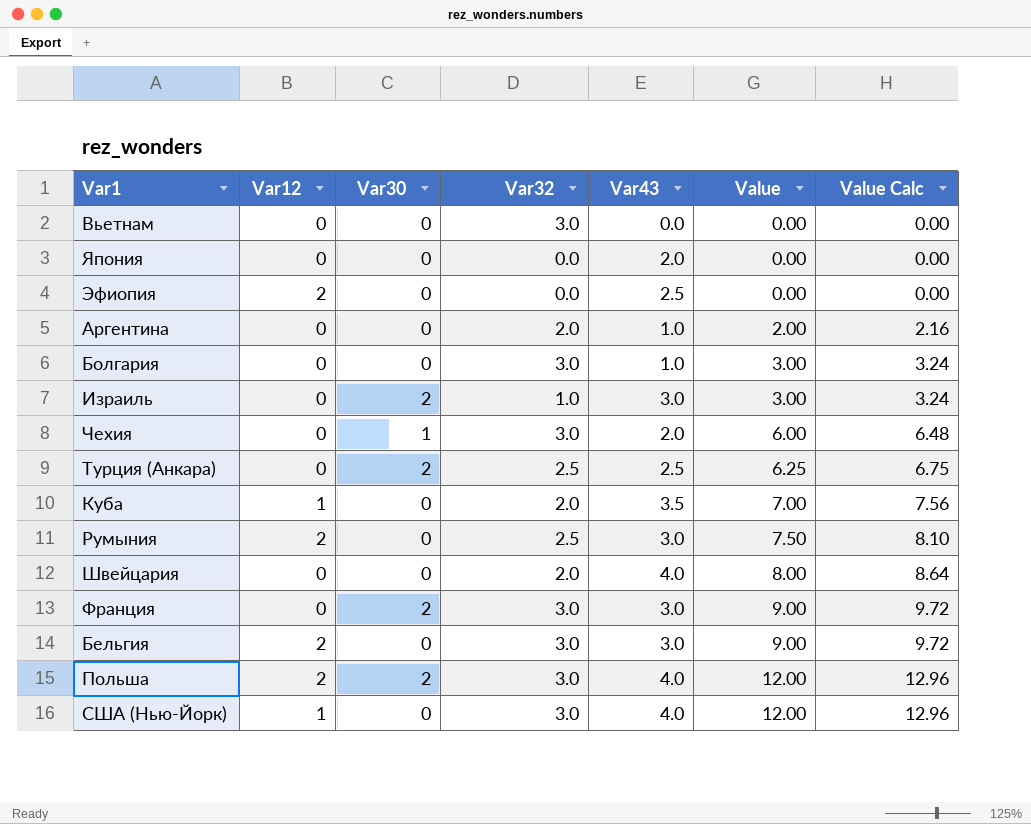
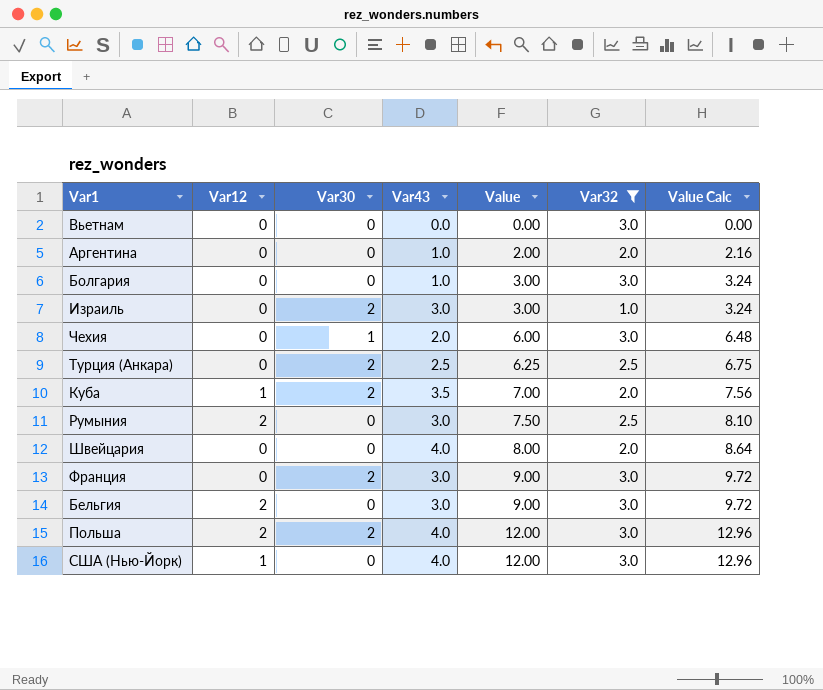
filter: none -> Var32 != 0.0
column Var32 | position: 4 -> 6
Куба | Var30: 0 -> 2

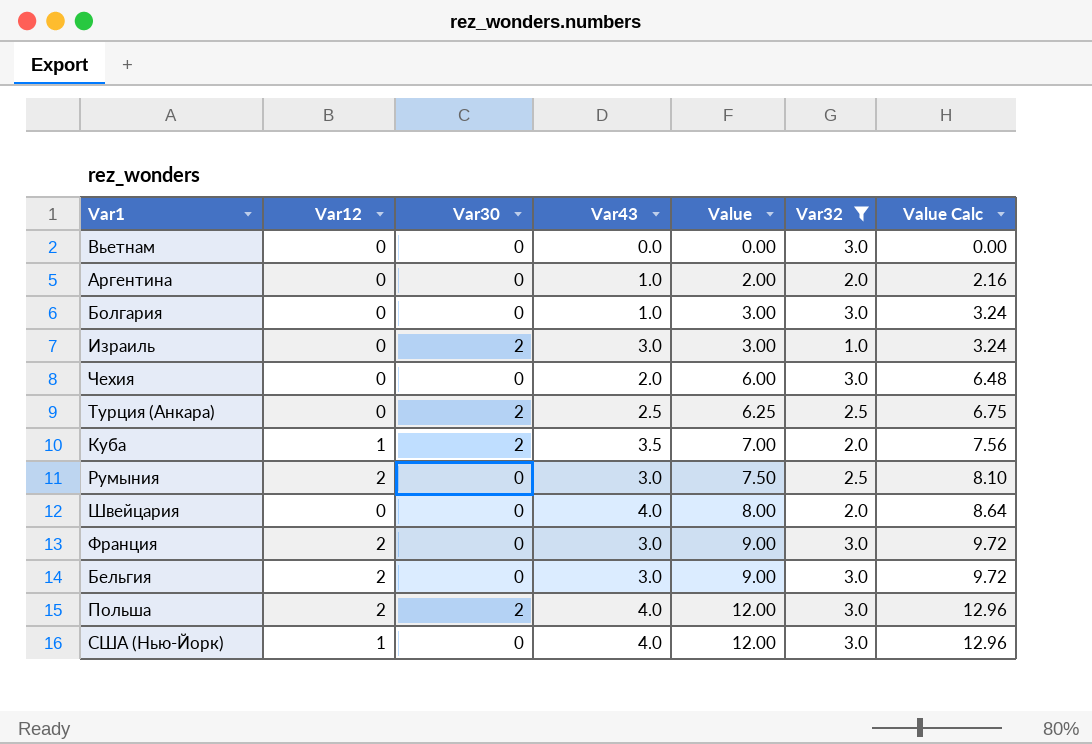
Чехия | Var30: 1 -> 0
Франция | Var12: 0 -> 2
Франция | Var30: 2 -> 0

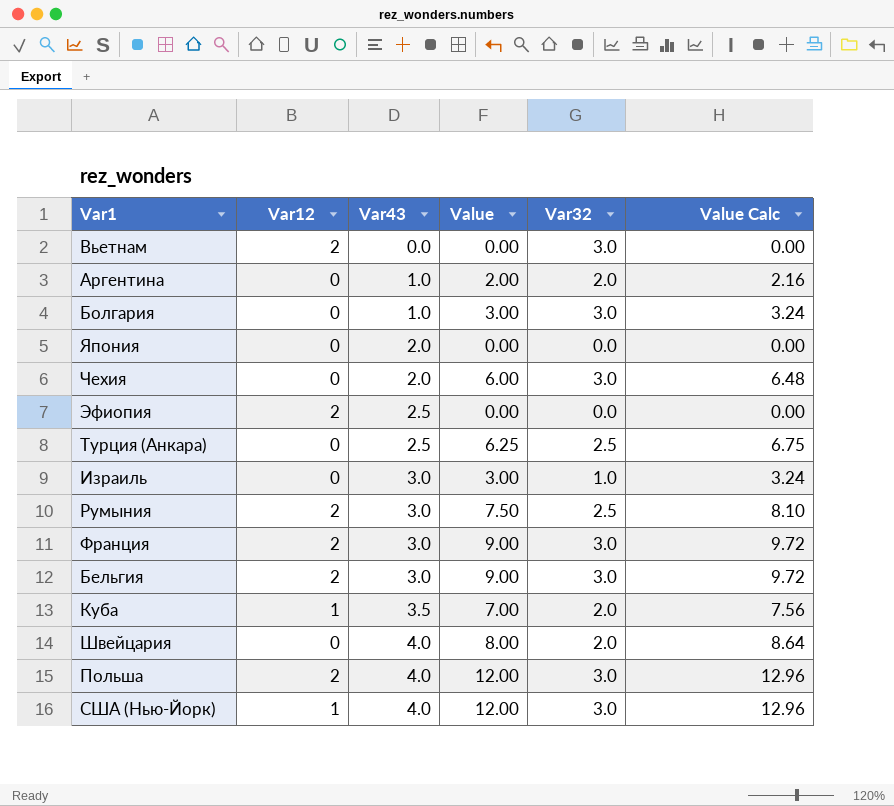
filter: Var32 != 0.0 -> none
row order: Value ascending -> Var43 ascending
column Var30 | position: 3 -> none
Вьетнам | Var12: 0 -> 2

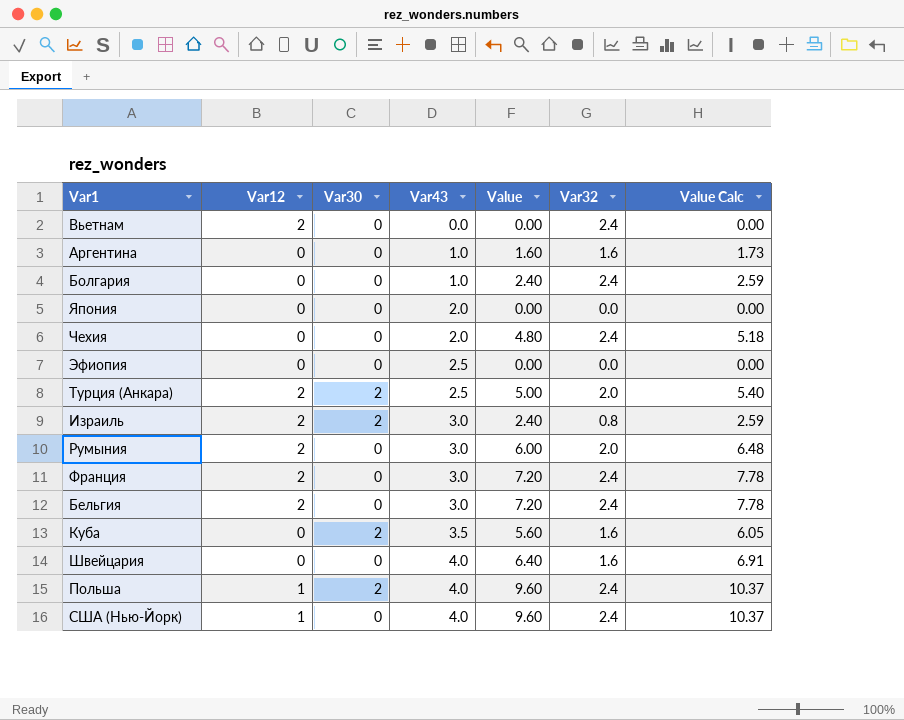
column Var30 | position: none -> 3
Вьетнам | Var32: 3.0 -> 2.4
Аргентина | Value: 2.00 -> 1.60
Аргентина | Var32: 2.0 -> 1.6
Аргентина | Value Calc: 2.16 -> 1.73
Болгария | Value: 3.00 -> 2.40
Болгария | Var32: 3.0 -> 2.4
Болгария | Value Calc: 3.24 -> 2.59
Чехия | Value: 6.00 -> 4.80
Чехия | Var32: 3.0 -> 2.4
Чехия | Value Calc: 6.48 -> 5.18
Эфиопия | Var12: 2 -> 0
Турция (Анкара) | Var12: 0 -> 2
Турция (Анкара) | Value: 6.25 -> 5.00
Турция (Анкара) | Var32: 2.5 -> 2.0
Турция (Анкара) | Value Calc: 6.75 -> 5.40
Израиль | Var12: 0 -> 2
Израиль | Value: 3.00 -> 2.40
Израиль | Var32: 1.0 -> 0.8
Израиль | Value Calc: 3.24 -> 2.59
Румыния | Value: 7.50 -> 6.00
Румыния | Var32: 2.5 -> 2.0
Румыния | Value Calc: 8.10 -> 6.48
Франция | Value: 9.00 -> 7.20
Франция | Var32: 3.0 -> 2.4
Франция | Value Calc: 9.72 -> 7.78
Бельгия | Value: 9.00 -> 7.20
Бельгия | Var32: 3.0 -> 2.4
Бельгия | Value Calc: 9.72 -> 7.78
Куба | Var12: 1 -> 0
Куба | Value: 7.00 -> 5.60
Куба | Var32: 2.0 -> 1.6
Куба | Value Calc: 7.56 -> 6.05
Швейцария | Value: 8.00 -> 6.40
Швейцария | Var32: 2.0 -> 1.6
Швейцария | Value Calc: 8.64 -> 6.91
Польша | Var12: 2 -> 1
Польша | Value: 12.00 -> 9.60
Польша | Var32: 3.0 -> 2.4
Польша | Value Calc: 12.96 -> 10.37
США (Нью-Йорк) | Value: 12.00 -> 9.60
США (Нью-Йорк) | Var32: 3.0 -> 2.4
США (Нью-Йорк) | Value Calc: 12.96 -> 10.37

